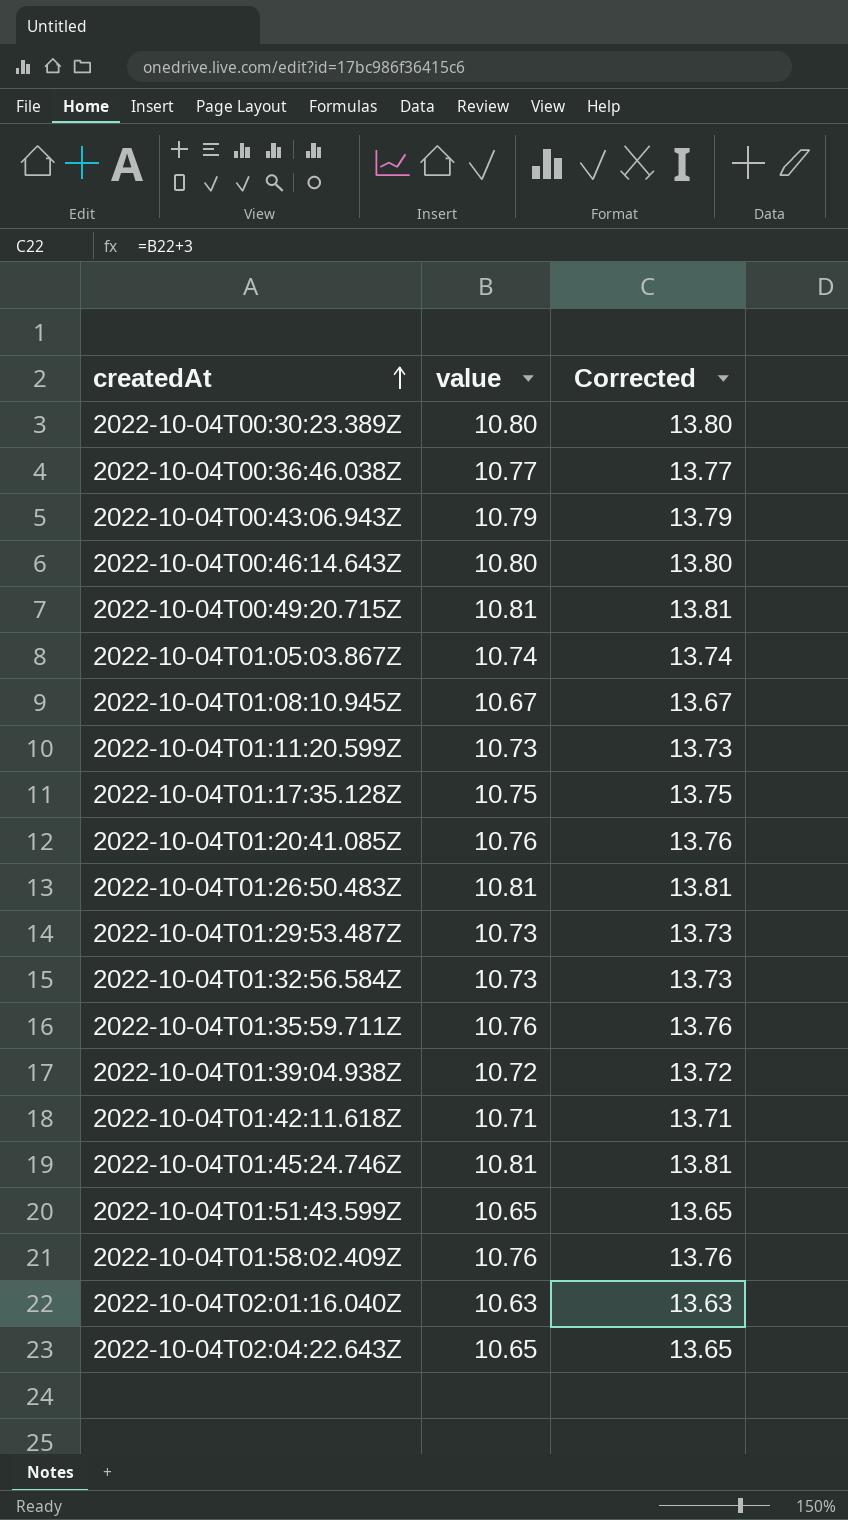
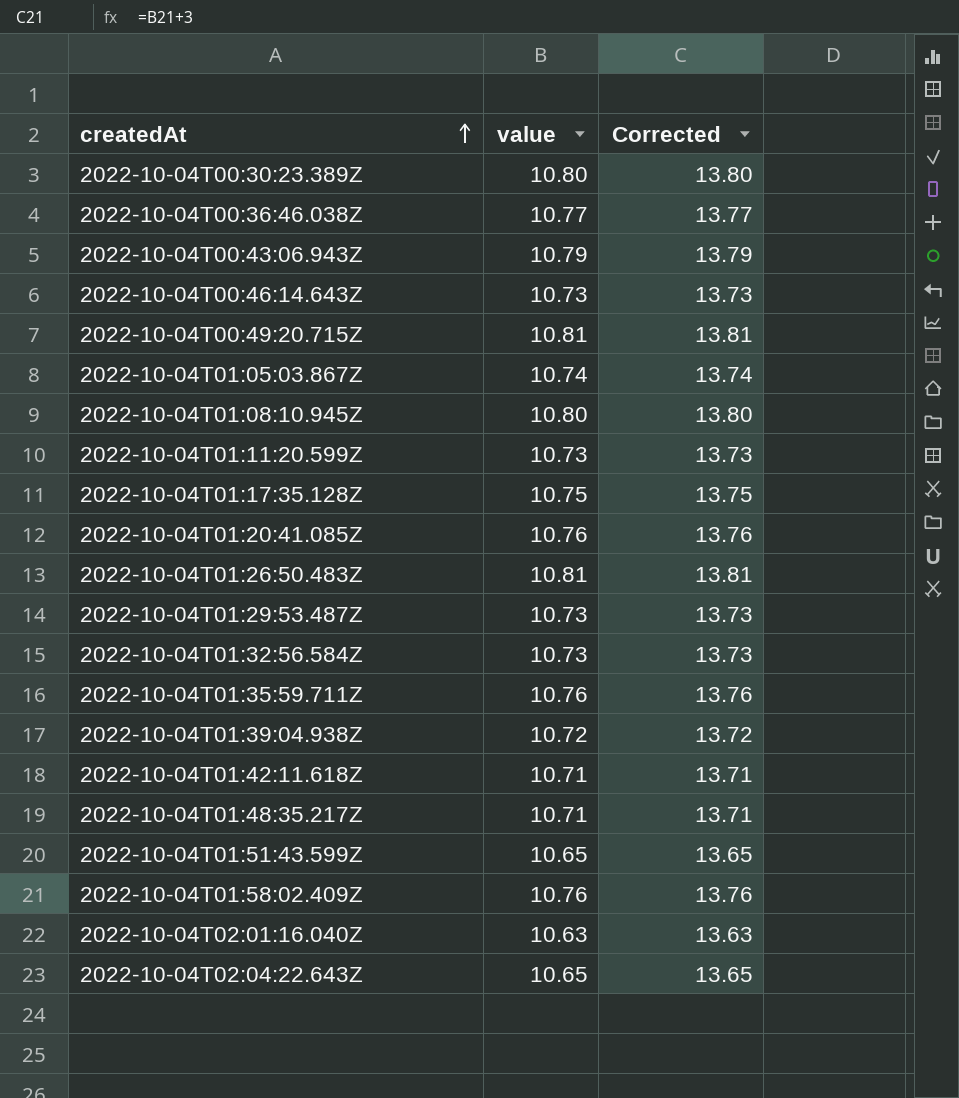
row 2022-10-04T01:45:24.746Z: 10.81 | 13.81 -> none
2022-10-04T00:46:14.643Z | value: 10.80 -> 10.73
2022-10-04T00:46:14.643Z | Corrected: 13.80 -> 13.73
2022-10-04T01:08:10.945Z | value: 10.67 -> 10.80
2022-10-04T01:08:10.945Z | Corrected: 13.67 -> 13.80
row 2022-10-04T01:48:35.217Z: none -> 10.71 | 13.71

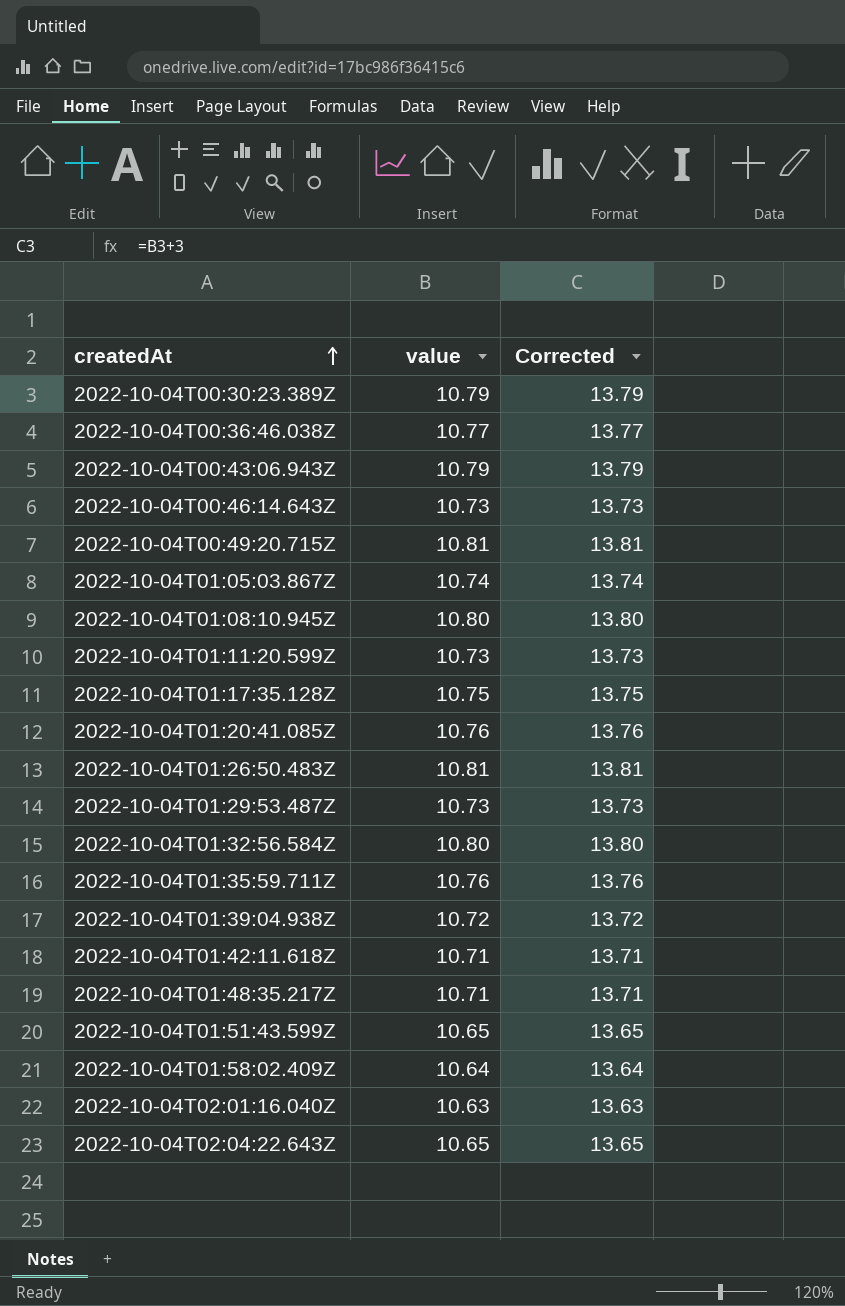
2022-10-04T00:30:23.389Z | value: 10.80 -> 10.79
2022-10-04T00:30:23.389Z | Corrected: 13.80 -> 13.79
2022-10-04T01:32:56.584Z | value: 10.73 -> 10.80
2022-10-04T01:32:56.584Z | Corrected: 13.73 -> 13.80
2022-10-04T01:58:02.409Z | value: 10.76 -> 10.64
2022-10-04T01:58:02.409Z | Corrected: 13.76 -> 13.64

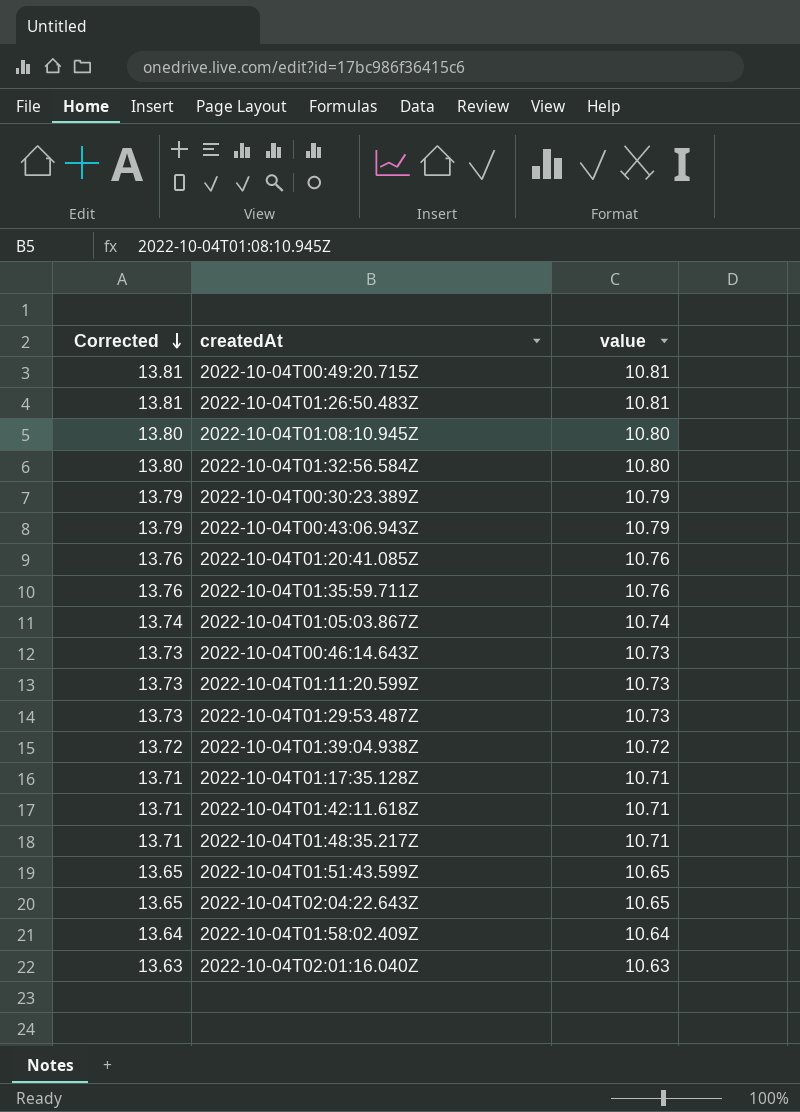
row order: createdAt ascending -> Corrected descending
column Corrected | position: 3 -> 1
row 2022-10-04T00:36:46.038Z: 10.77 | 13.77 -> none
2022-10-04T01:17:35.128Z | Corrected: 13.75 -> 13.71
2022-10-04T01:17:35.128Z | value: 10.75 -> 10.71

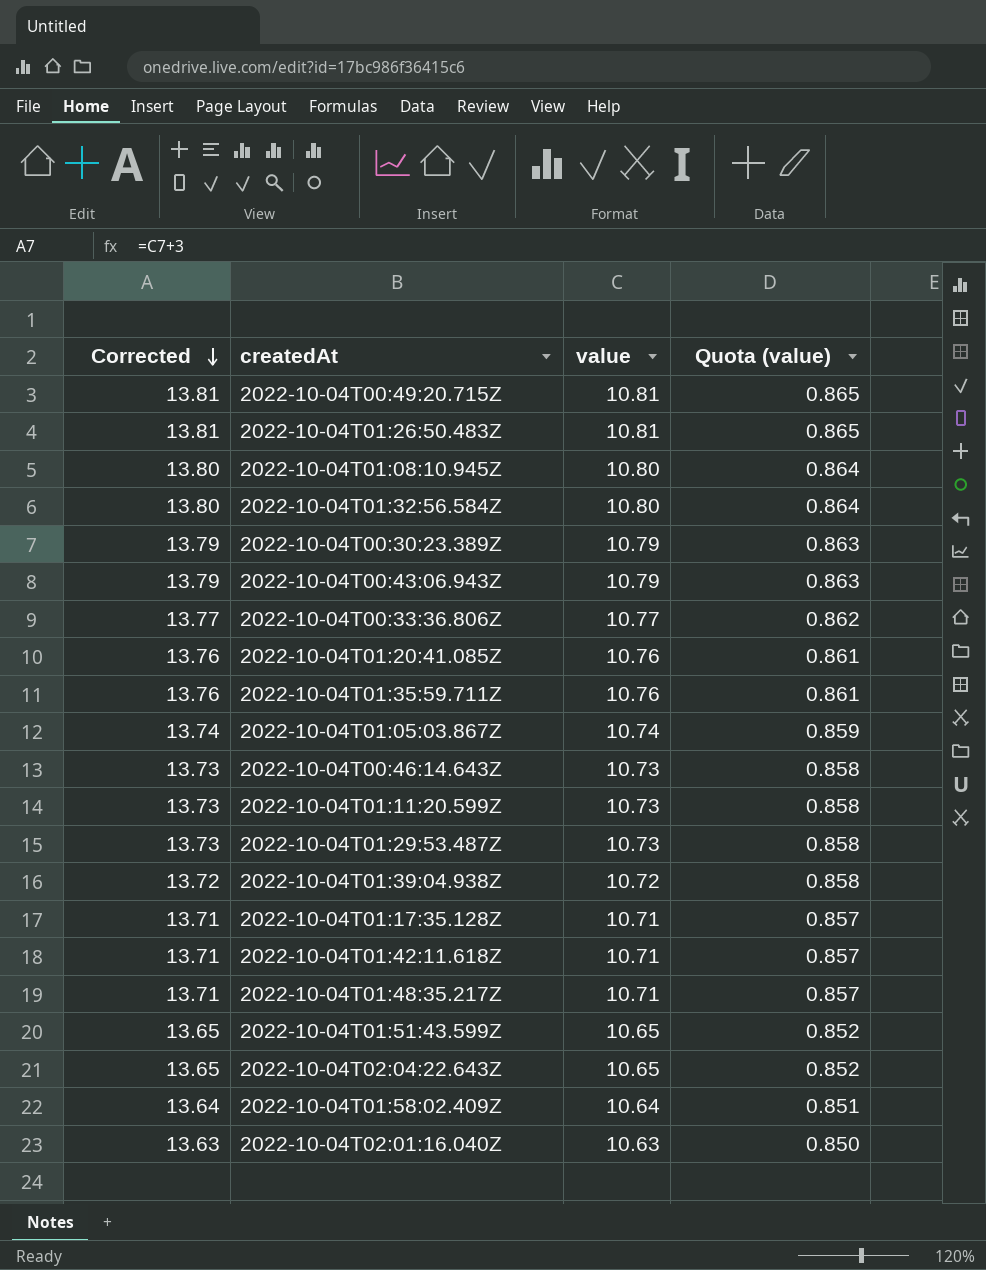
column Quota (value) | formula: none -> [value] * 0.08
row 2022-10-04T00:33:36.806Z: none -> 13.77 | 10.77 | 0.862

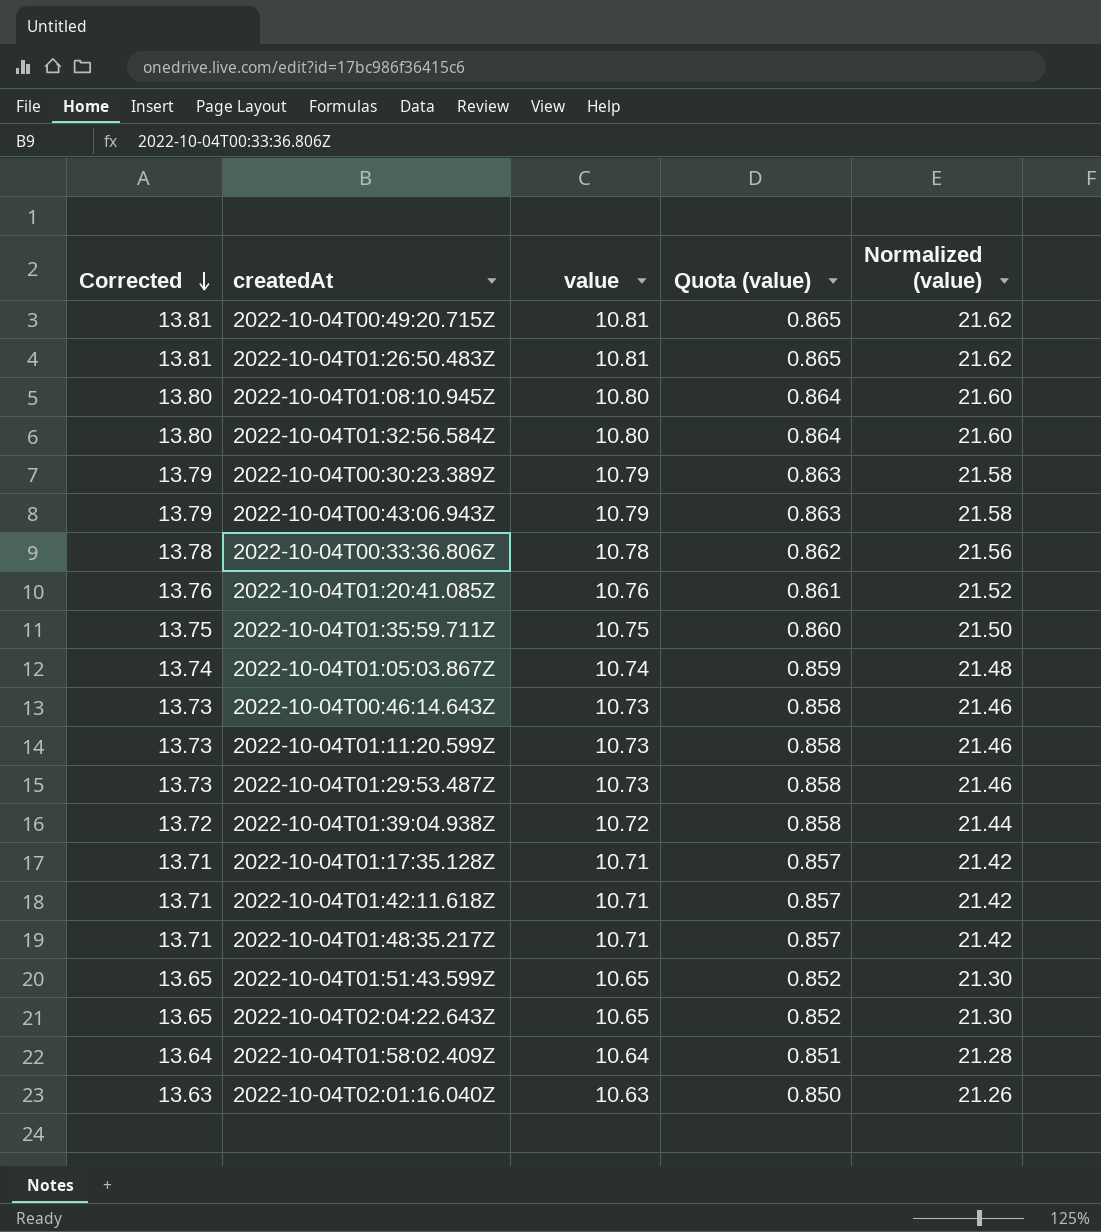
column Normalized (value) | formula: none -> [value] * 2
2022-10-04T00:33:36.806Z | Corrected: 13.77 -> 13.78
2022-10-04T00:33:36.806Z | value: 10.77 -> 10.78
2022-10-04T01:35:59.711Z | Corrected: 13.76 -> 13.75
2022-10-04T01:35:59.711Z | value: 10.76 -> 10.75
2022-10-04T01:35:59.711Z | Quota (value): 0.861 -> 0.860

